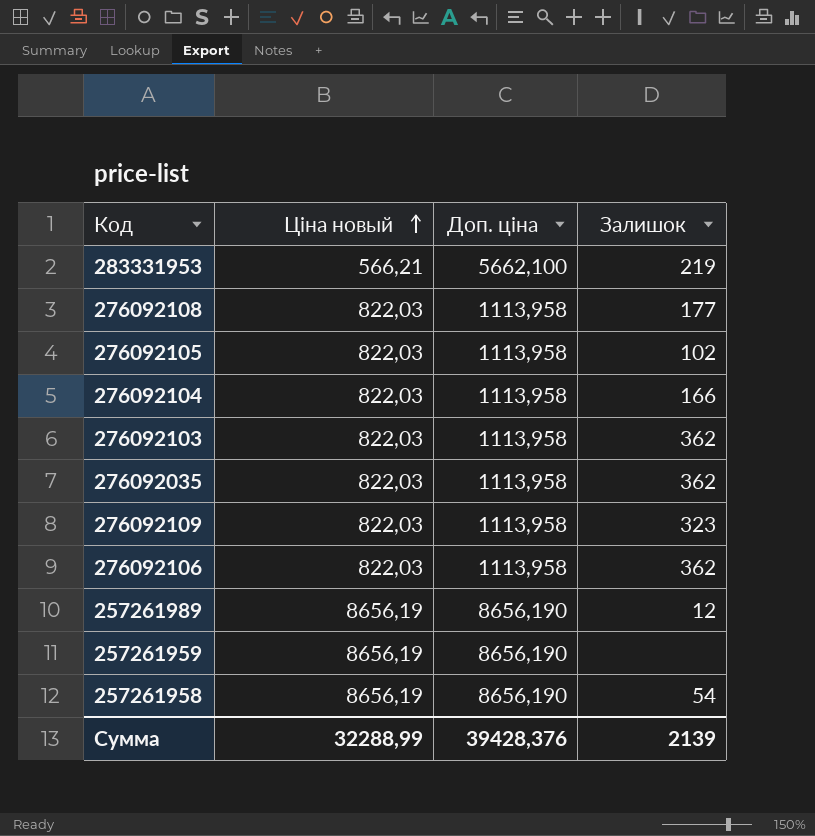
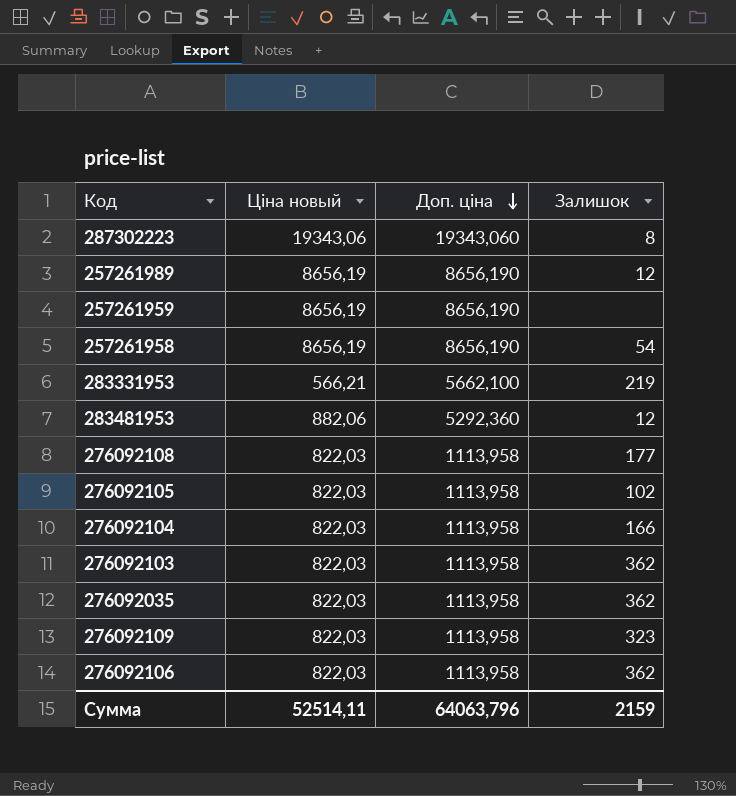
row order: Ціна новый ascending -> Доп. ціна descending
row 287302223: none -> 19343,06 | 19343,060 | 8
row 283481953: none -> 882,06 | 5292,360 | 12
Сумма | Ціна новый: 32288,99 -> 52514,11
Сумма | Доп. ціна: 39428,376 -> 64063,796
Сумма | Залишок: 2139 -> 2159

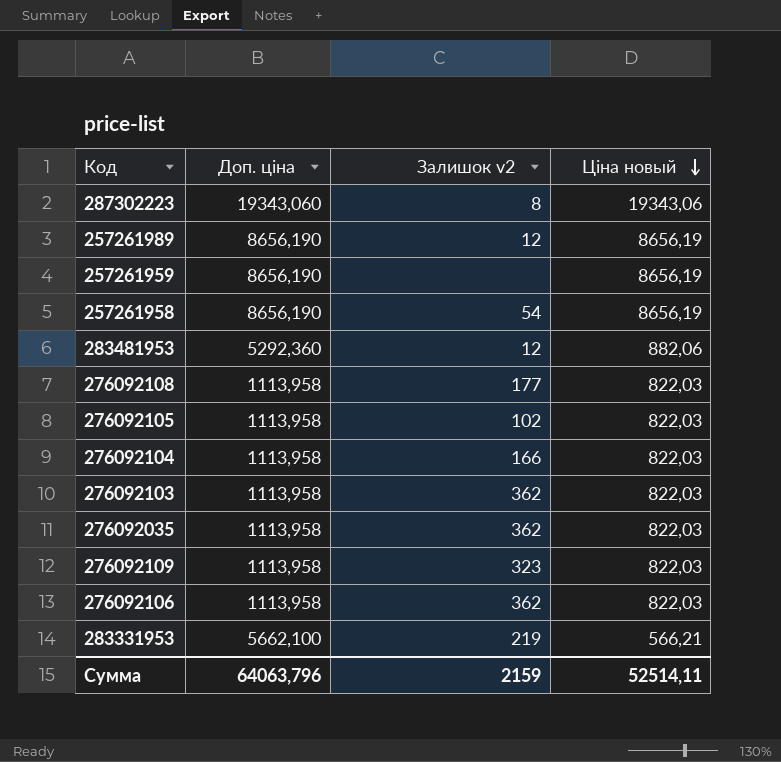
row order: Доп. ціна descending -> Ціна новый descending
column name: Залишок -> Залишок v2
column Ціна новый | position: 2 -> 4

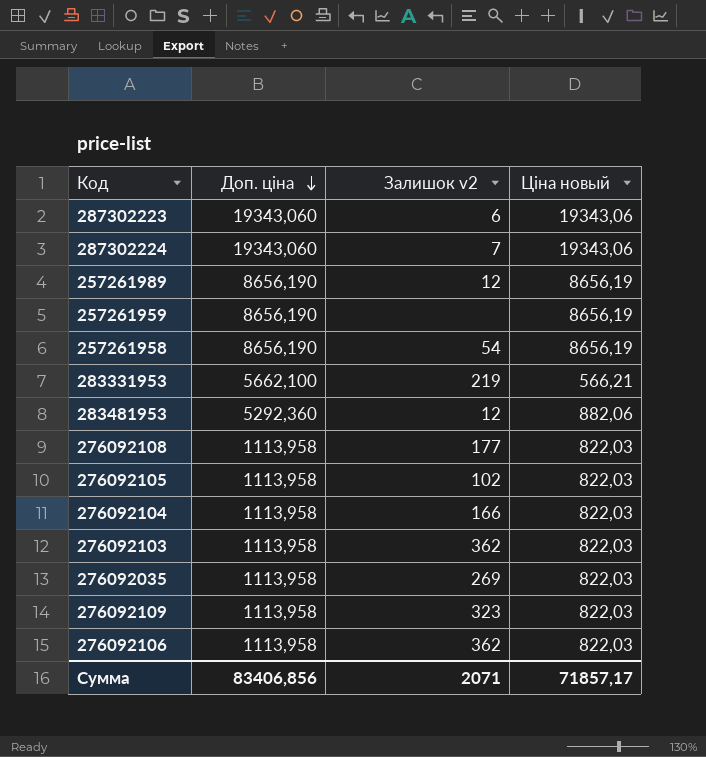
row order: Ціна новый descending -> Доп. ціна descending
287302223 | Залишок v2: 8 -> 6
row 287302224: none -> 19343,060 | 7 | 19343,06
276092035 | Залишок v2: 362 -> 269
Сумма | Доп. ціна: 64063,796 -> 83406,856
Сумма | Залишок v2: 2159 -> 2071
Сумма | Ціна новый: 52514,11 -> 71857,17

